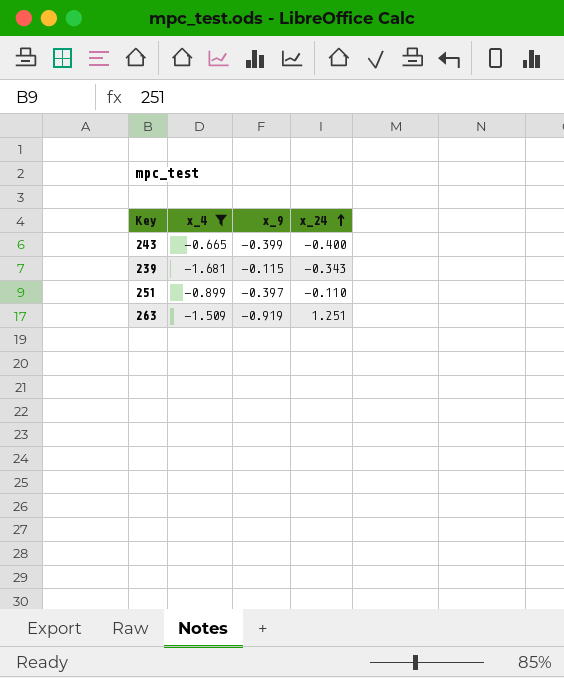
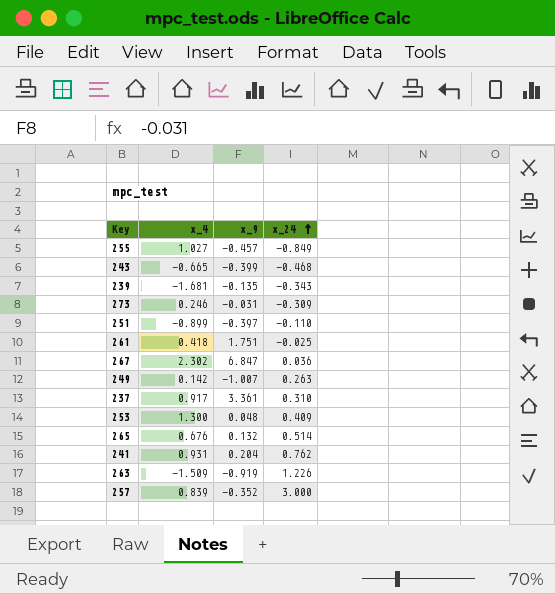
filter: x_4 <= -0.665 -> none
243 | x_24: -0.400 -> -0.468
239 | x_9: -0.115 -> -0.135
263 | x_24: 1.251 -> 1.226

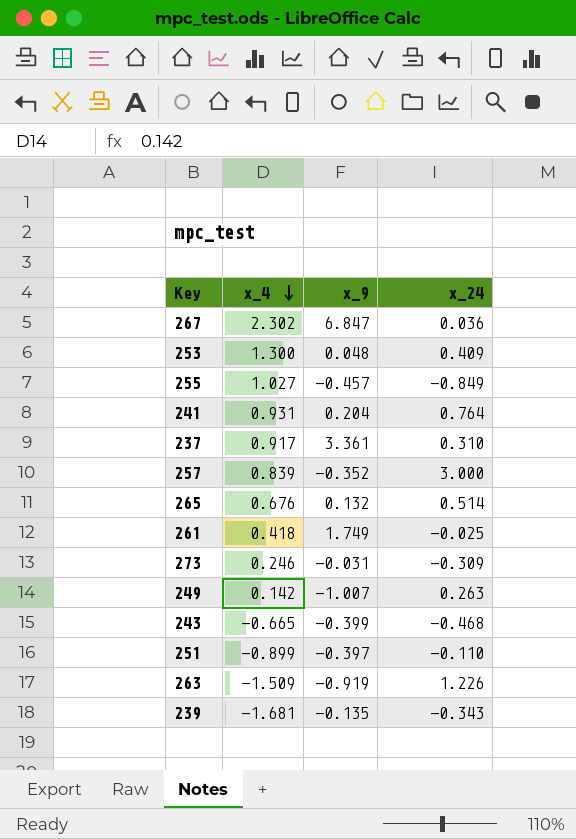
row order: x_24 ascending -> x_4 descending
241 | x_24: 0.762 -> 0.764
261 | x_9: 1.751 -> 1.749

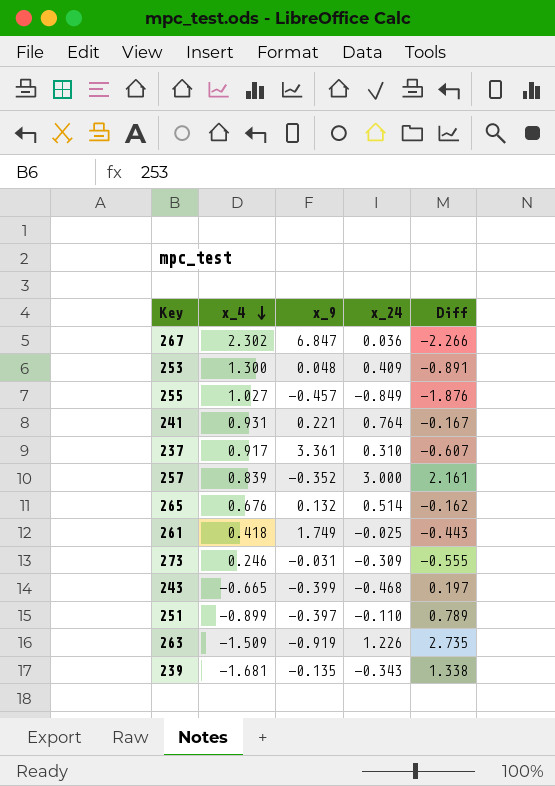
column Diff | formula: none -> [x_24] - [x_4]
row 249: 0.142 | -1.007 | 0.263 -> none
241 | x_9: 0.204 -> 0.221

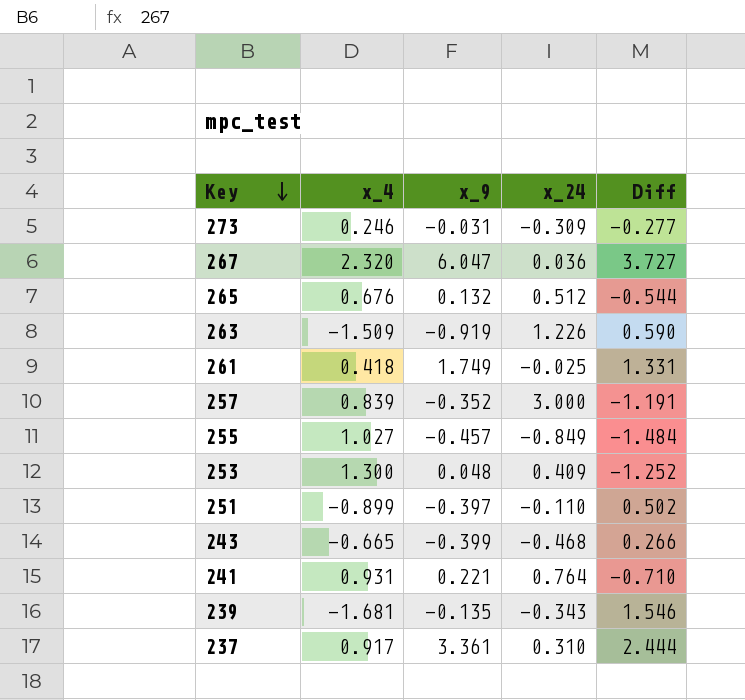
row order: x_4 descending -> Key descending
column Diff | formula: [x_24] - [x_4] -> [x_9] - [x_4]
267 | x_4: 2.302 -> 2.320
267 | x_9: 6.847 -> 6.047
265 | x_24: 0.514 -> 0.512

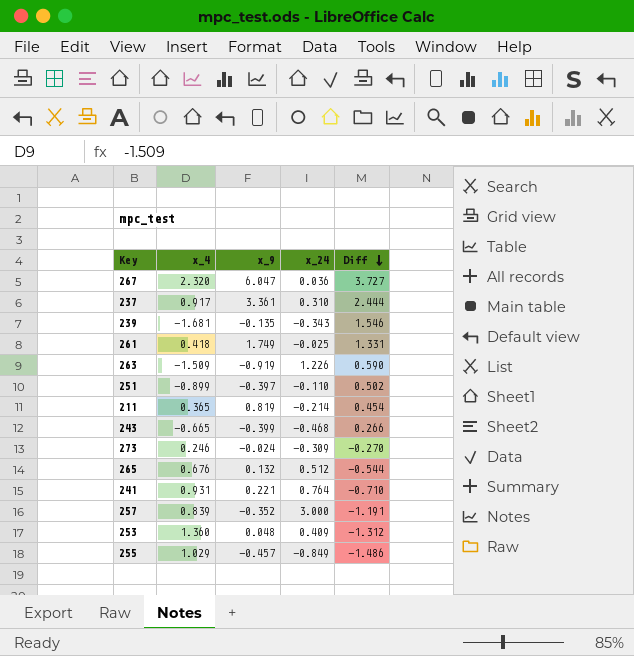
row order: Key descending -> Diff descending
row 211: none -> 0.365 | 0.819 | -0.214 | 0.454
273 | x_9: -0.031 -> -0.024
273 | Diff: -0.277 -> -0.270
253 | x_4: 1.300 -> 1.360
253 | Diff: -1.252 -> -1.312
255 | x_4: 1.027 -> 1.029
255 | Diff: -1.484 -> -1.486

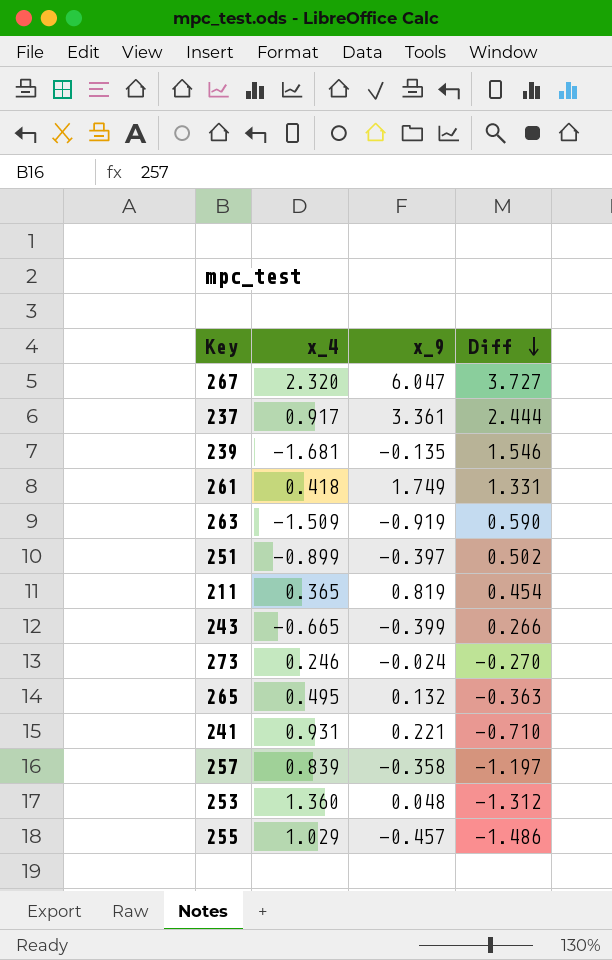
column x_24 | position: 4 -> none
265 | x_4: 0.676 -> 0.495
265 | Diff: -0.544 -> -0.363
257 | x_9: -0.352 -> -0.358
257 | Diff: -1.191 -> -1.197

